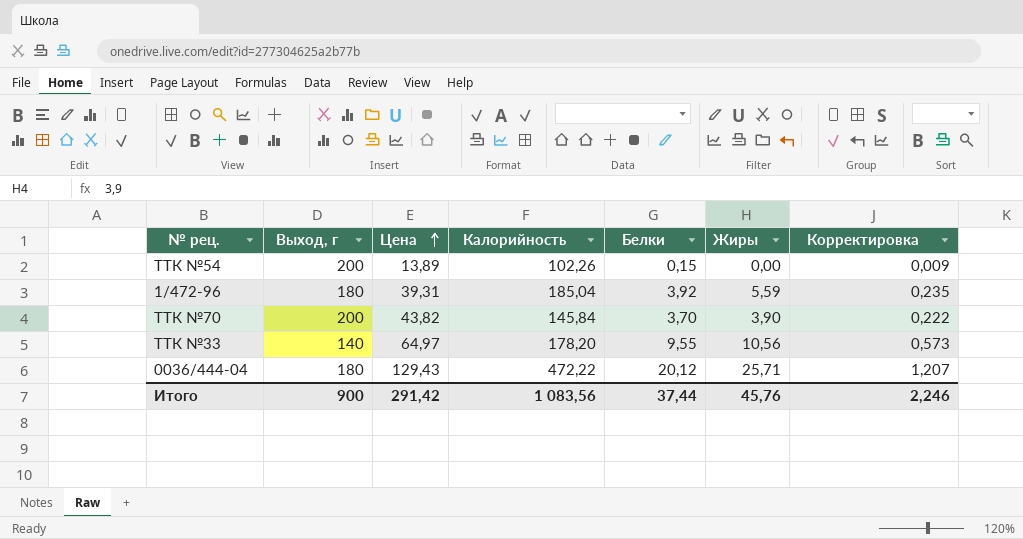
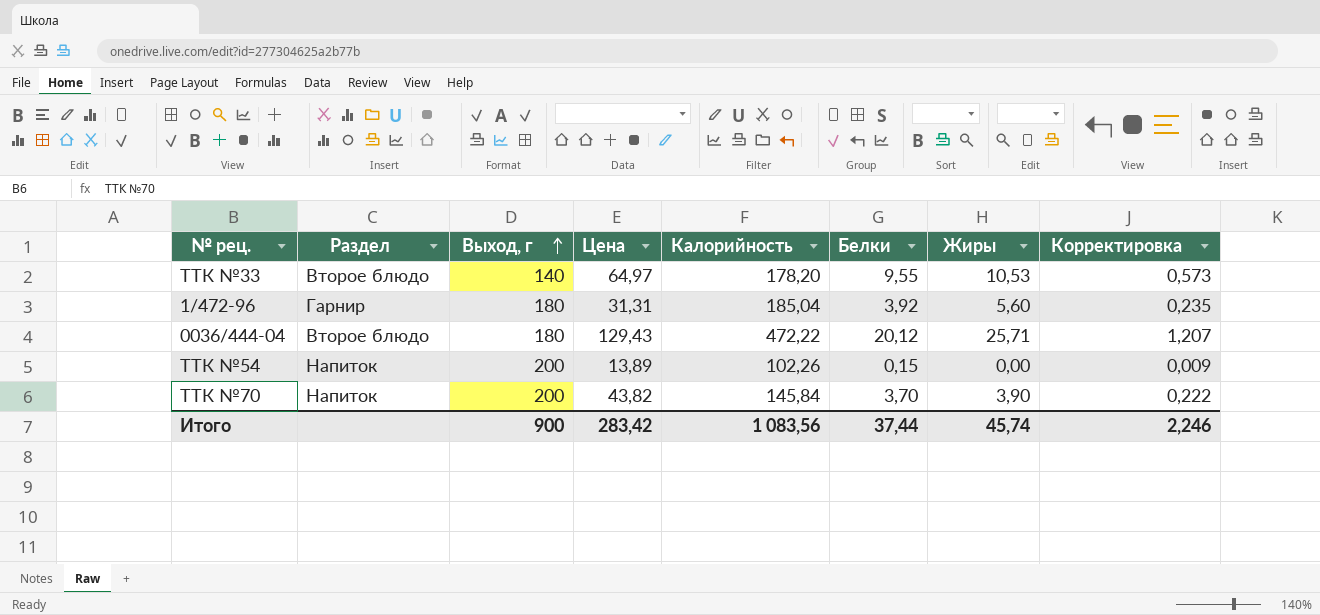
row order: Цена ascending -> Выход, г ascending
column Раздел | position: none -> 2
ТТК №33 | Жиры: 10,56 -> 10,53
1/472-96 | Цена: 39,31 -> 31,31
1/472-96 | Жиры: 5,59 -> 5,60
Итого | Цена: 291,42 -> 283,42
Итого | Жиры: 45,76 -> 45,74

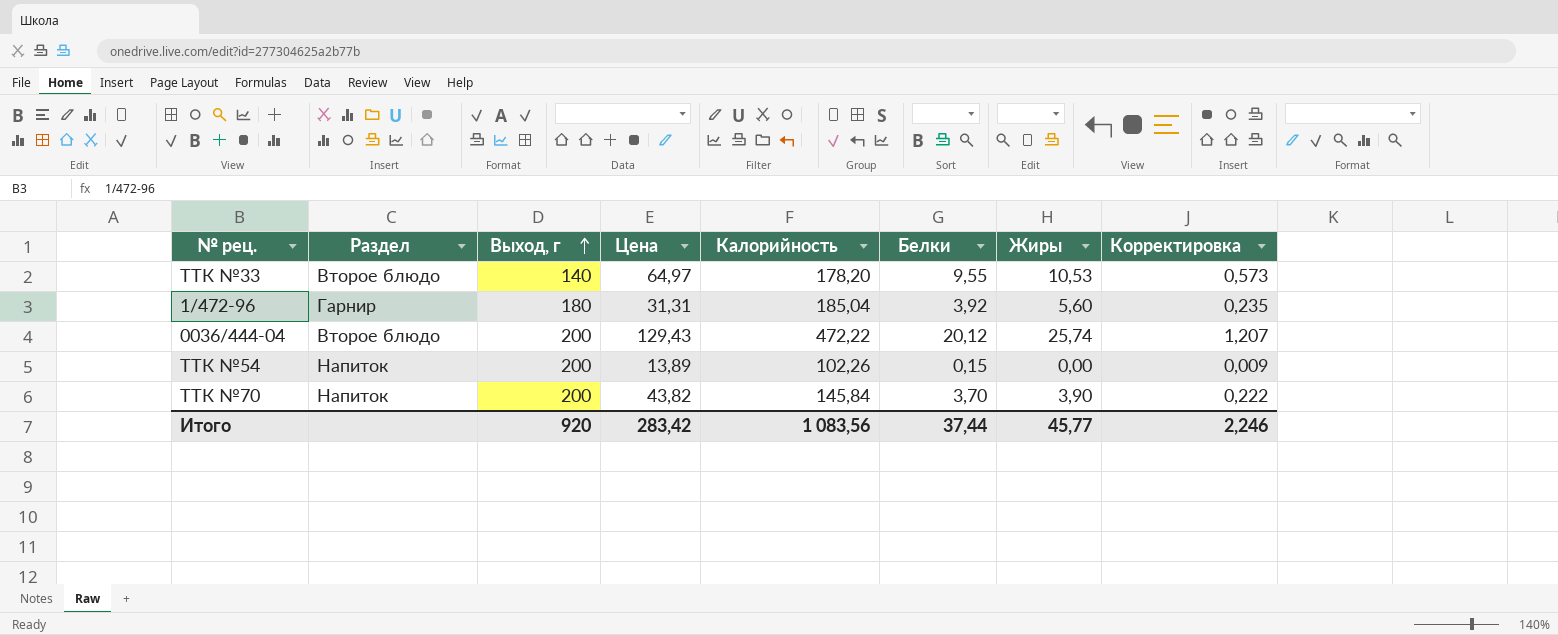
0036/444-04 | Выход, г: 180 -> 200
0036/444-04 | Жиры: 25,71 -> 25,74
Итого | Выход, г: 900 -> 920
Итого | Жиры: 45,74 -> 45,77

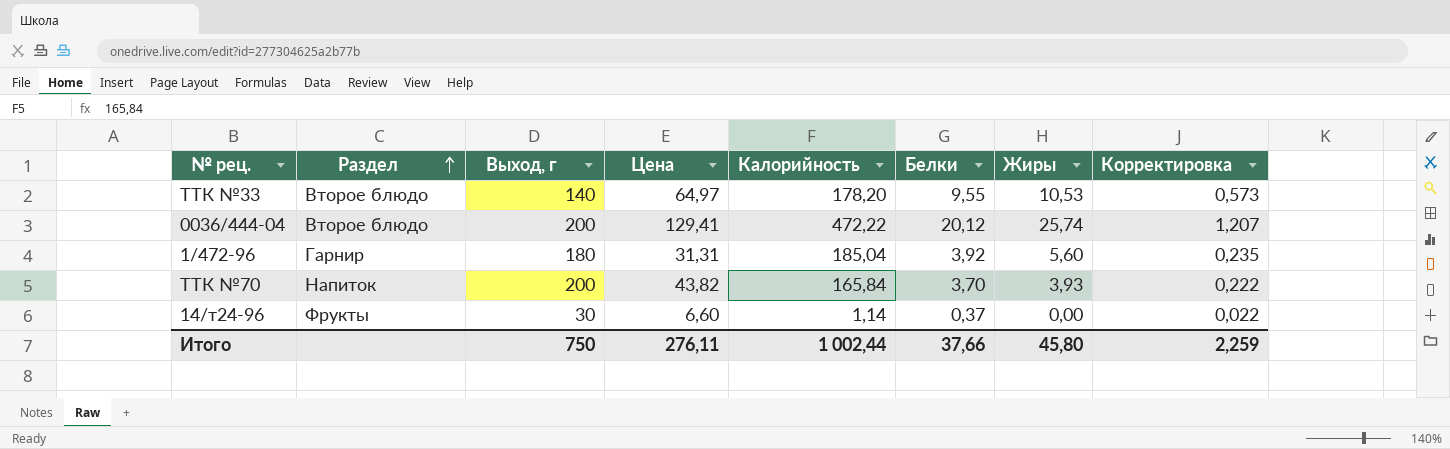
row order: Выход, г ascending -> Раздел ascending
row ТТК №54: Напиток | 200 | 13,89 | 102,26 | 0,15 | 0,00 | 0,009 -> none
0036/444-04 | Цена: 129,43 -> 129,41
ТТК №70 | Калорийность: 145,84 -> 165,84
ТТК №70 | Жиры: 3,90 -> 3,93
row 14/т24-96: none -> Фрукты | 30 | 6,60 | 1,14 | 0,37 | 0,00 | 0,022
Итого | Выход, г: 920 -> 750
Итого | Цена: 283,42 -> 276,11
Итого | Калорийность: 1 083,56 -> 1 002,44
Итого | Белки: 37,44 -> 37,66
Итого | Жиры: 45,77 -> 45,80
Итого | Корректировка: 2,246 -> 2,259

